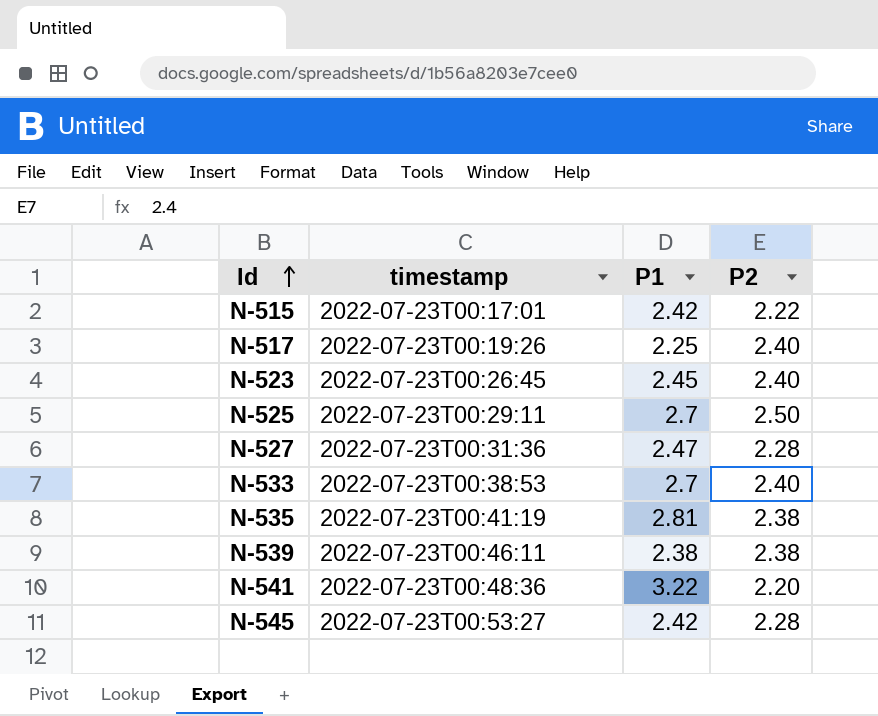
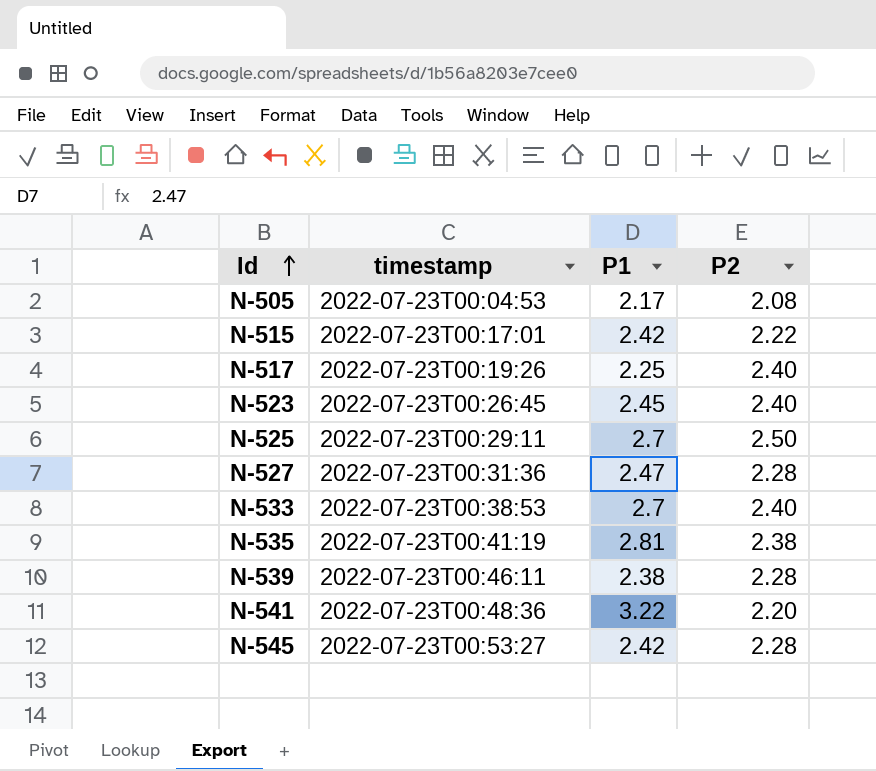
row N-505: none -> 2022-07-23T00:04:53 | 2.17 | 2.08
N-539 | P2: 2.38 -> 2.28

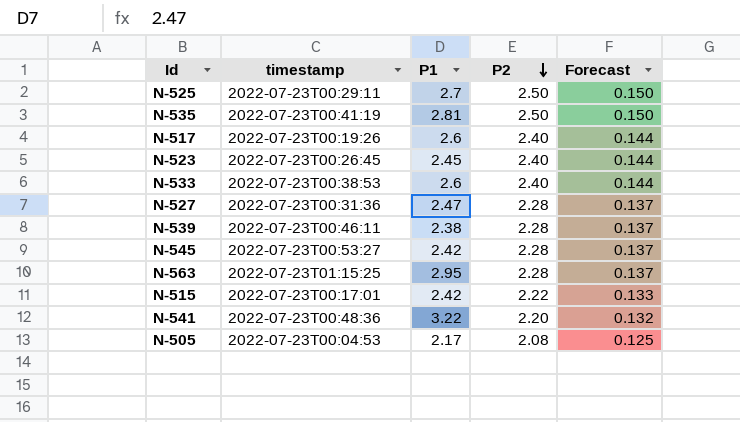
row order: Id ascending -> P2 descending
column Forecast | formula: none -> [P2] * 0.06
N-535 | P2: 2.38 -> 2.50
N-517 | P1: 2.25 -> 2.6
N-533 | P1: 2.7 -> 2.6
row N-563: none -> 2022-07-23T01:15:25 | 2.95 | 2.28 | 0.137

